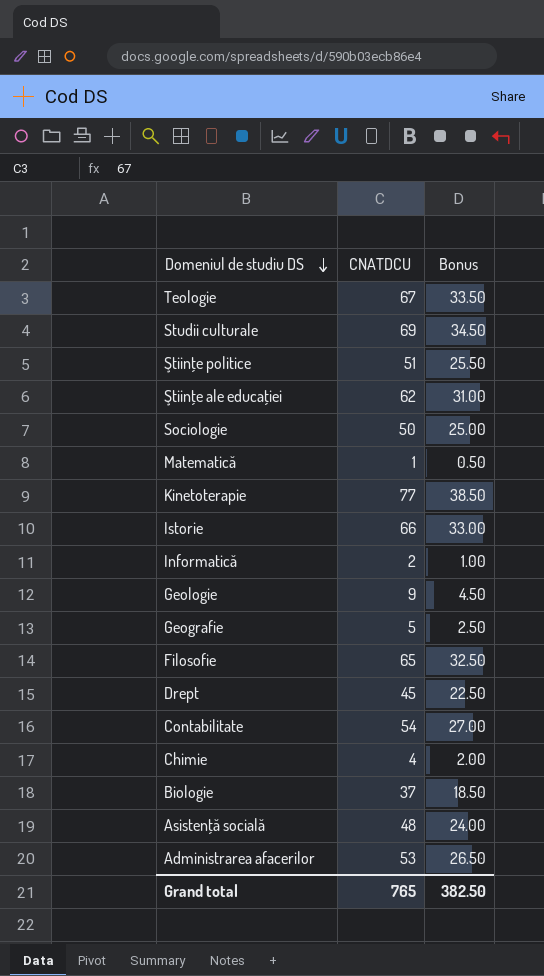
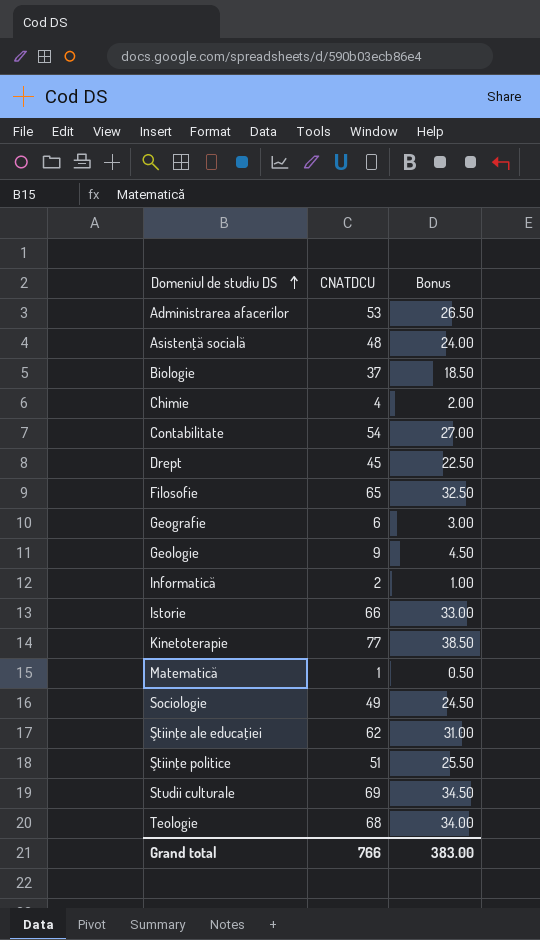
row order: Domeniul de studiu DS descending -> Domeniul de studiu DS ascending
Geografie | CNATDCU: 5 -> 6
Geografie | Bonus: 2.50 -> 3.00
Sociologie | CNATDCU: 50 -> 49
Sociologie | Bonus: 25.00 -> 24.50
Teologie | CNATDCU: 67 -> 68
Teologie | Bonus: 33.50 -> 34.00
Grand total | CNATDCU: 765 -> 766
Grand total | Bonus: 382.50 -> 383.00

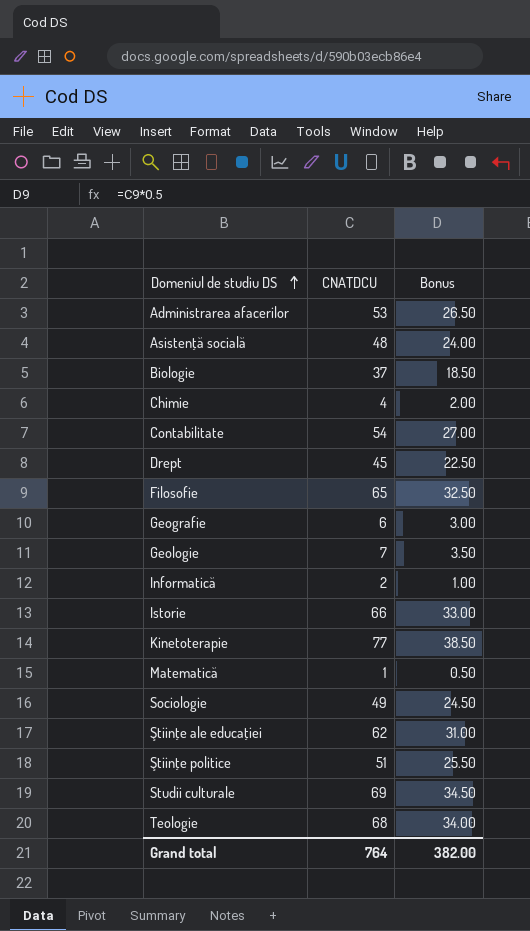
Geologie | CNATDCU: 9 -> 7
Geologie | Bonus: 4.50 -> 3.50
Grand total | CNATDCU: 766 -> 764
Grand total | Bonus: 383.00 -> 382.00

